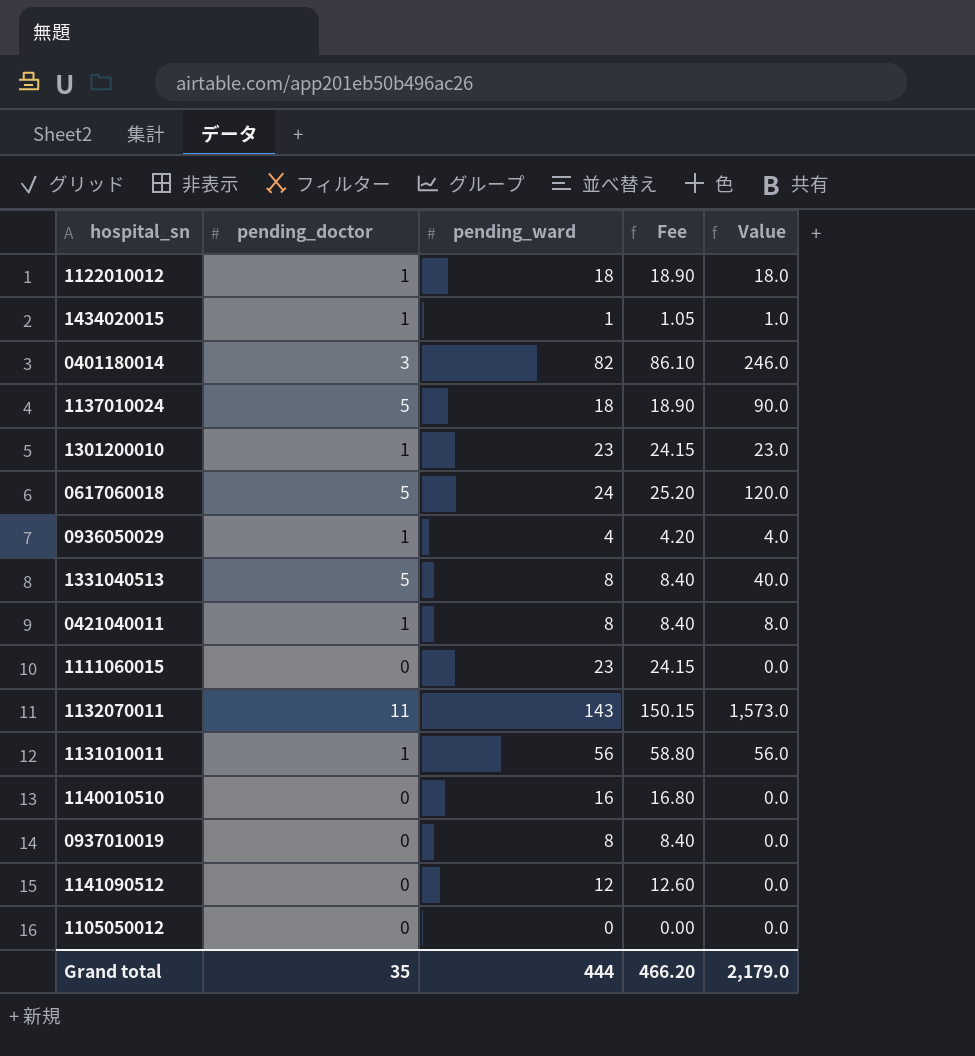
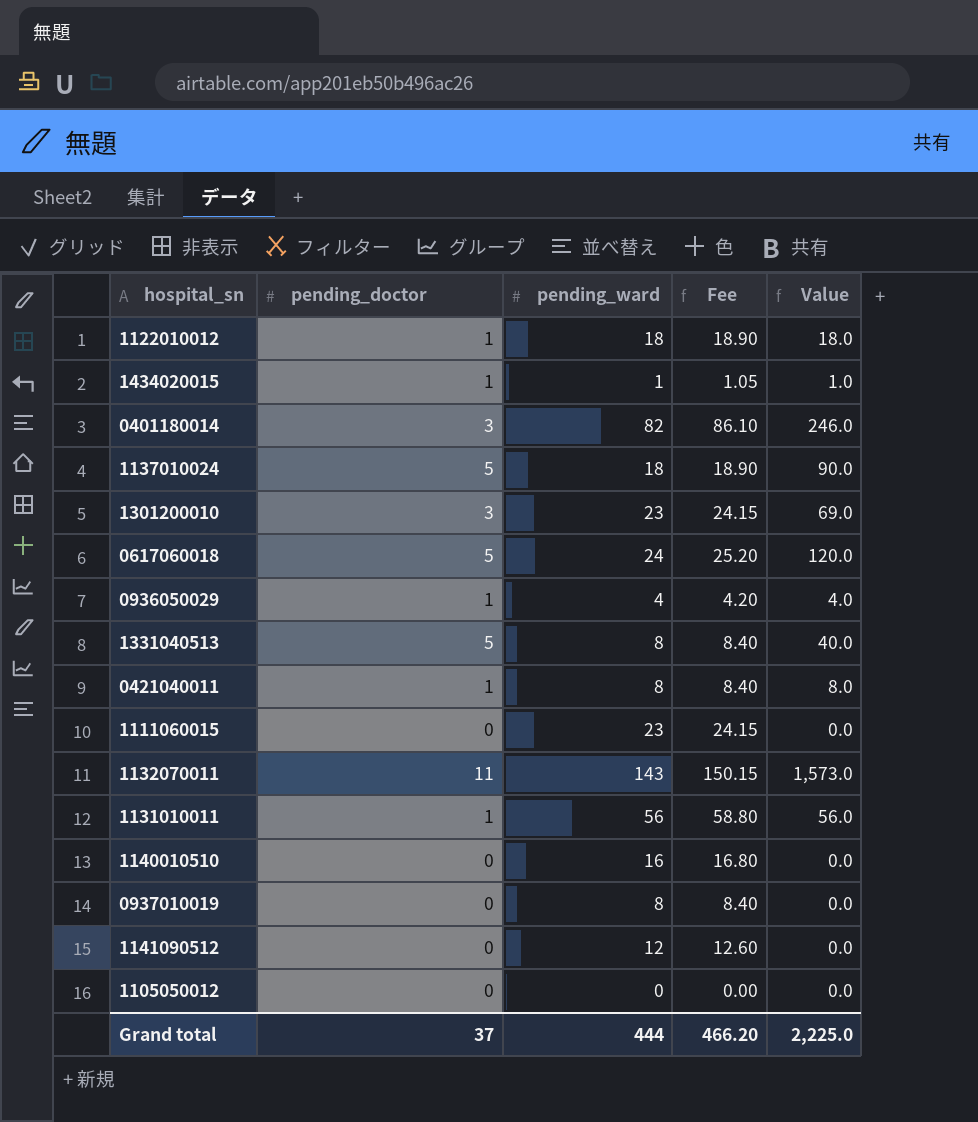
1301200010 | pending_doctor: 1 -> 3
1301200010 | Value: 23.0 -> 69.0
Grand total | pending_doctor: 35 -> 37
Grand total | Value: 2,179.0 -> 2,225.0

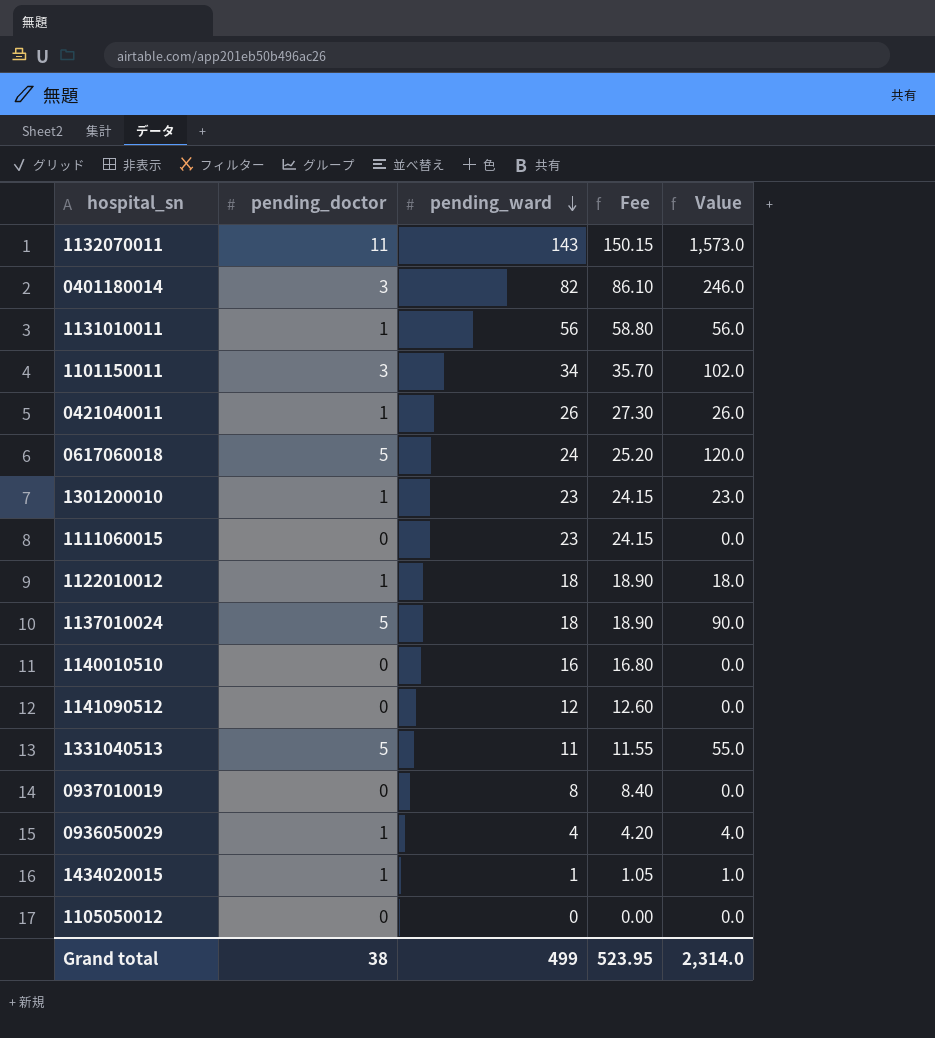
row order: none -> pending_ward descending
row 1101150011: none -> 3 | 34 | 35.70 | 102.0
0421040011 | pending_ward: 8 -> 26
0421040011 | Fee: 8.40 -> 27.30
0421040011 | Value: 8.0 -> 26.0
1301200010 | pending_doctor: 3 -> 1
1301200010 | Value: 69.0 -> 23.0
1331040513 | pending_ward: 8 -> 11
1331040513 | Fee: 8.40 -> 11.55
1331040513 | Value: 40.0 -> 55.0
Grand total | pending_doctor: 37 -> 38
Grand total | pending_ward: 444 -> 499
Grand total | Fee: 466.20 -> 523.95
Grand total | Value: 2,225.0 -> 2,314.0

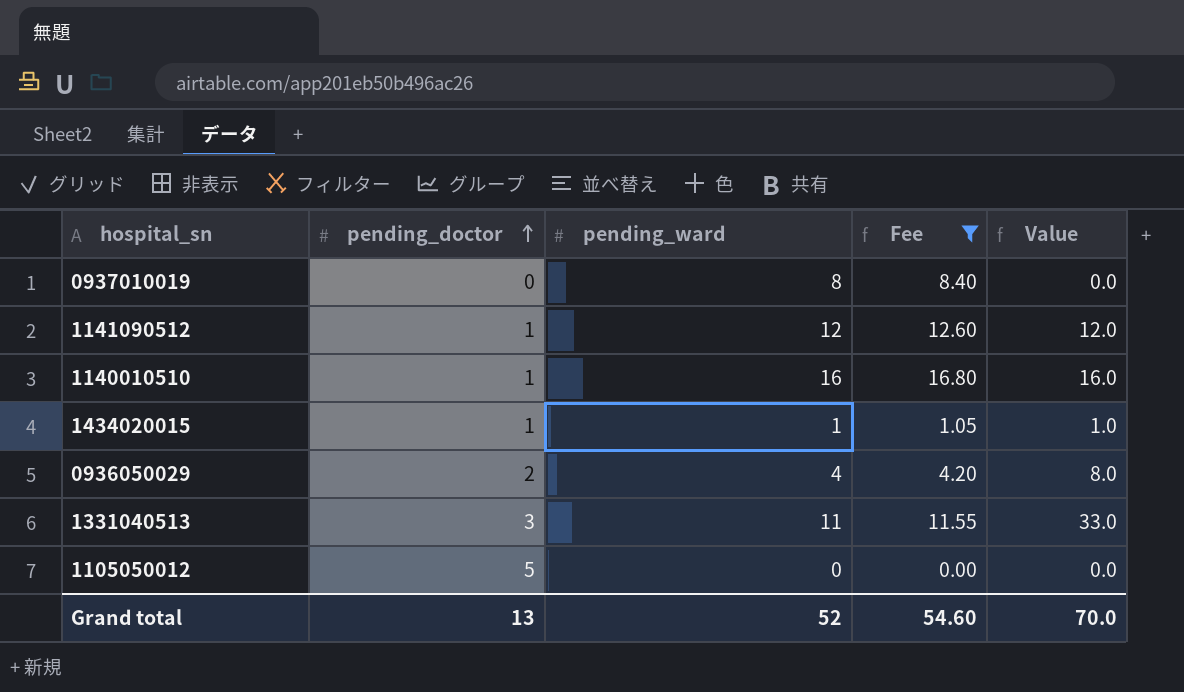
filter: none -> Fee <= 16.80
row order: pending_ward descending -> pending_doctor ascending
1141090512 | pending_doctor: 0 -> 1
1141090512 | Value: 0.0 -> 12.0
1140010510 | pending_doctor: 0 -> 1
1140010510 | Value: 0.0 -> 16.0
0936050029 | pending_doctor: 1 -> 2
0936050029 | Value: 4.0 -> 8.0
1331040513 | pending_doctor: 5 -> 3
1331040513 | Value: 55.0 -> 33.0
1105050012 | pending_doctor: 0 -> 5
Grand total | pending_doctor: 38 -> 13
Grand total | pending_ward: 499 -> 52
Grand total | Fee: 523.95 -> 54.60
Grand total | Value: 2,314.0 -> 70.0

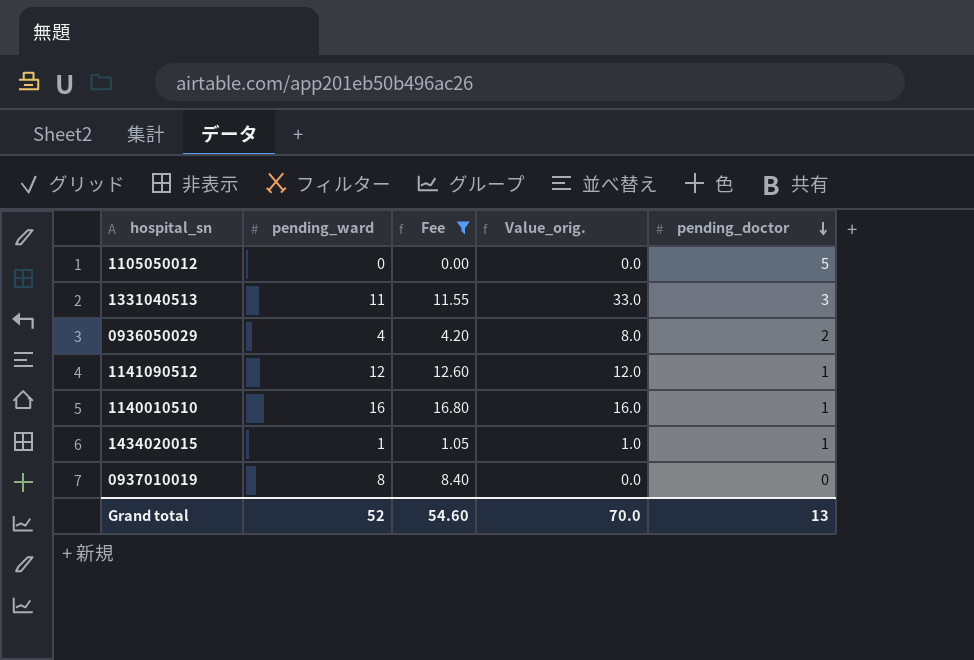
row order: pending_doctor ascending -> pending_doctor descending
column name: Value -> Value_orig.
column pending_doctor | position: 2 -> 5

